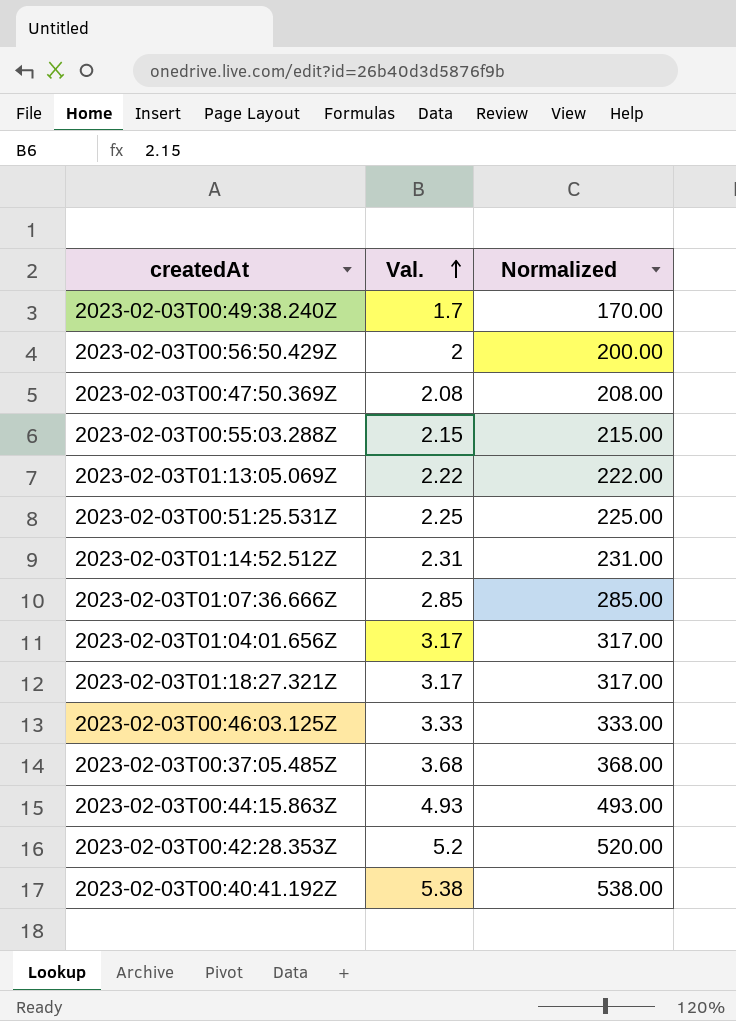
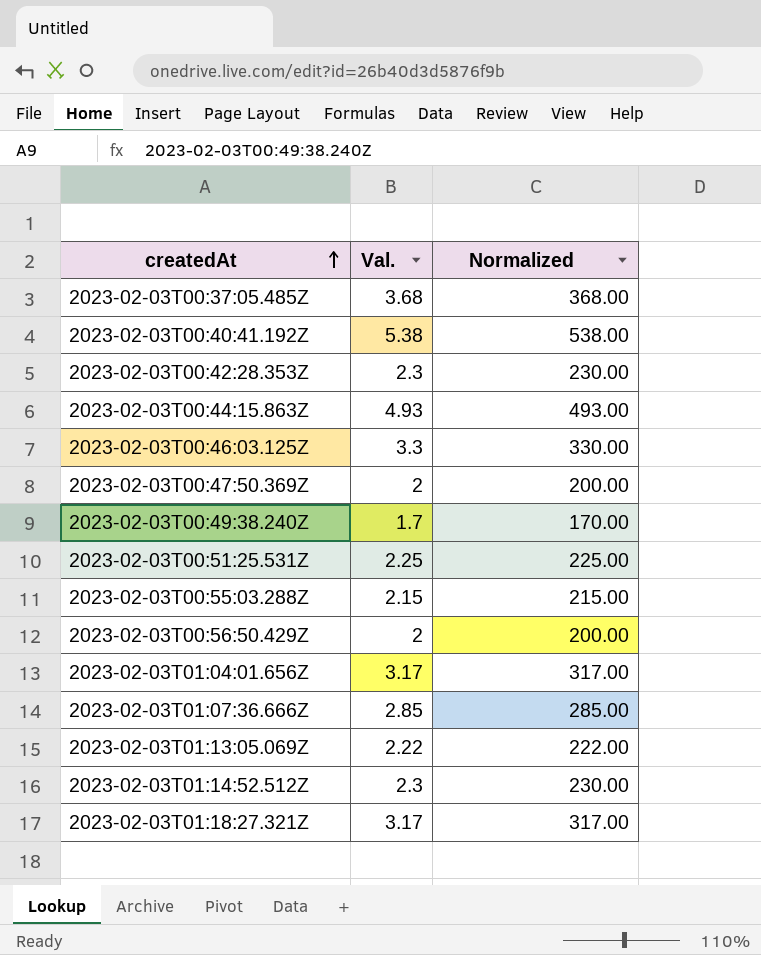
row order: Val. ascending -> createdAt ascending
2023-02-03T00:42:28.353Z | Val.: 5.2 -> 2.3
2023-02-03T00:42:28.353Z | Normalized: 520.00 -> 230.00
2023-02-03T00:46:03.125Z | Val.: 3.33 -> 3.3
2023-02-03T00:46:03.125Z | Normalized: 333.00 -> 330.00
2023-02-03T00:47:50.369Z | Val.: 2.08 -> 2
2023-02-03T00:47:50.369Z | Normalized: 208.00 -> 200.00
2023-02-03T01:14:52.512Z | Val.: 2.31 -> 2.3
2023-02-03T01:14:52.512Z | Normalized: 231.00 -> 230.00

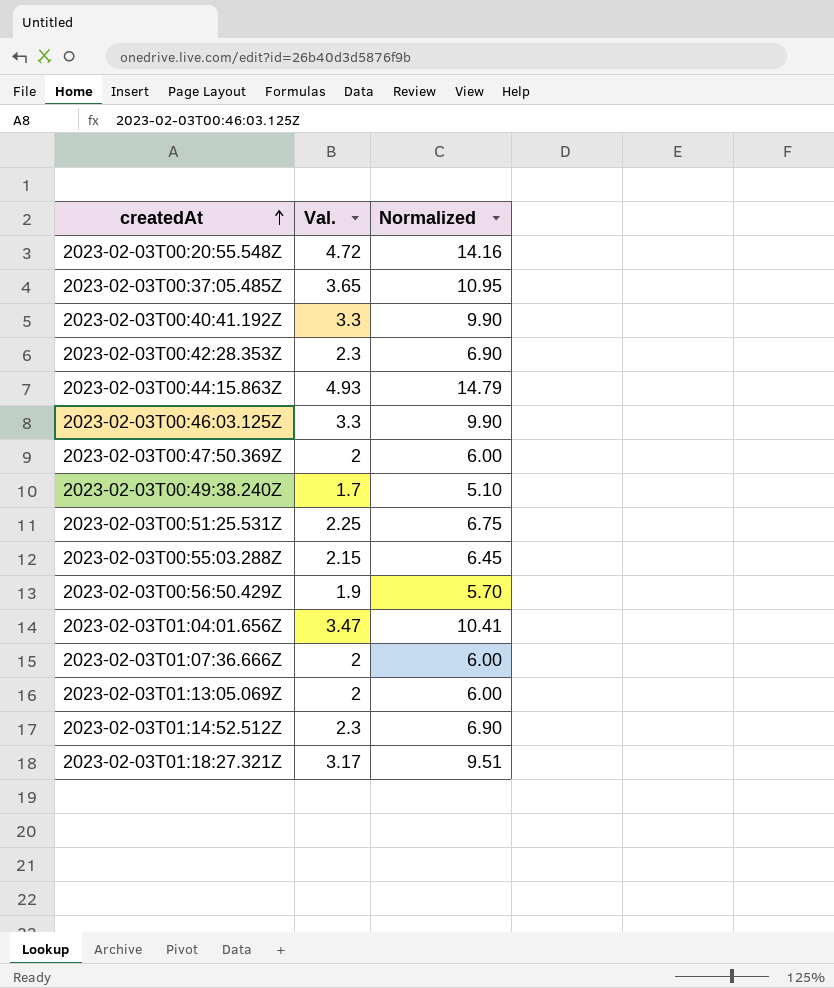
column Normalized | formula: [Val.] * 100 -> [Val.] * 3
row 2023-02-03T00:20:55.548Z: none -> 4.72 | 14.16
2023-02-03T00:37:05.485Z | Val.: 3.68 -> 3.65
2023-02-03T00:40:41.192Z | Val.: 5.38 -> 3.3
2023-02-03T00:56:50.429Z | Val.: 2 -> 1.9
2023-02-03T01:04:01.656Z | Val.: 3.17 -> 3.47
2023-02-03T01:07:36.666Z | Val.: 2.85 -> 2
2023-02-03T01:13:05.069Z | Val.: 2.22 -> 2

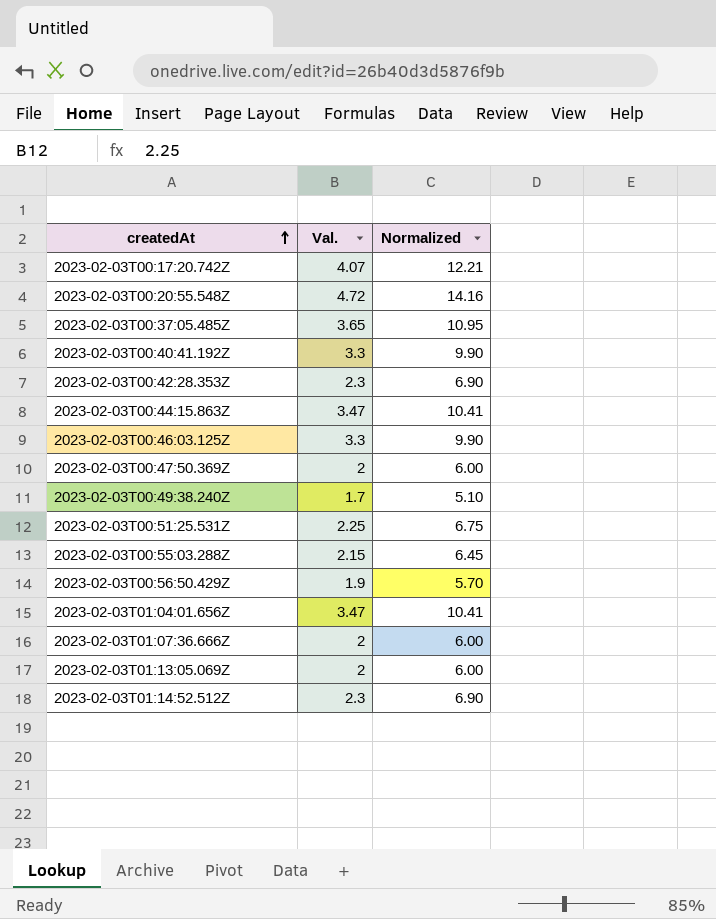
row 2023-02-03T01:18:27.321Z: 3.17 | 9.51 -> none
row 2023-02-03T00:17:20.742Z: none -> 4.07 | 12.21
2023-02-03T00:44:15.863Z | Val.: 4.93 -> 3.47
2023-02-03T00:44:15.863Z | Normalized: 14.79 -> 10.41

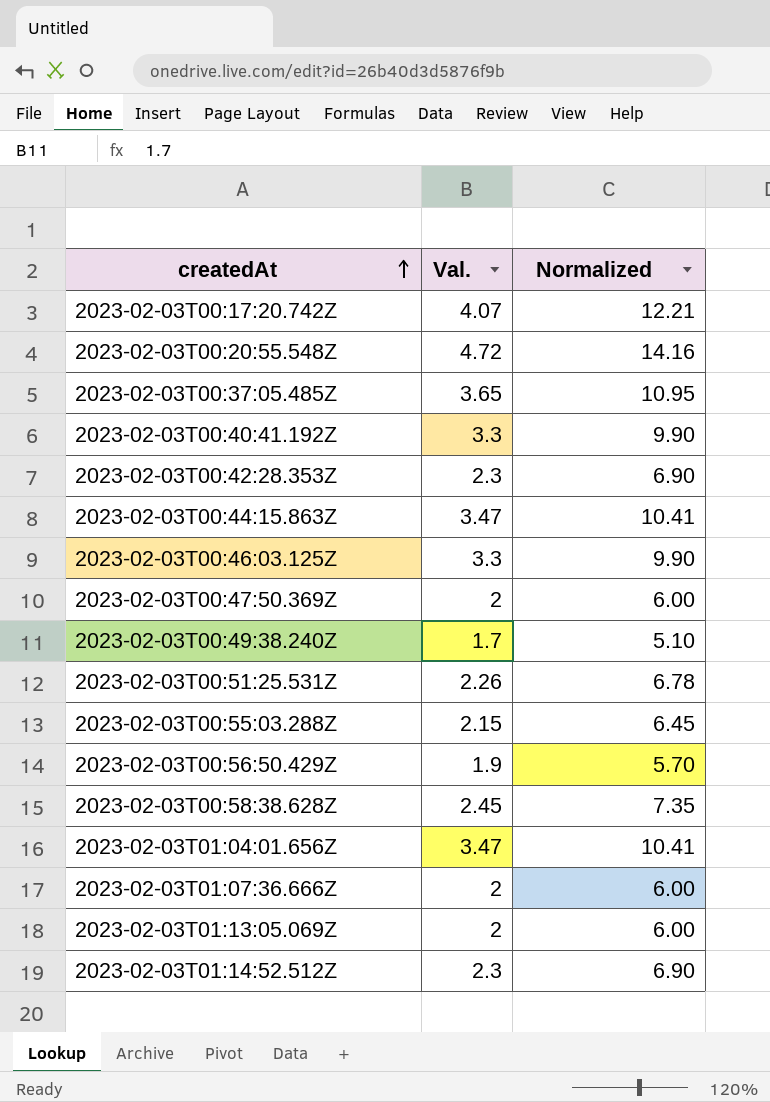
2023-02-03T00:51:25.531Z | Val.: 2.25 -> 2.26
2023-02-03T00:51:25.531Z | Normalized: 6.75 -> 6.78
row 2023-02-03T00:58:38.628Z: none -> 2.45 | 7.35

